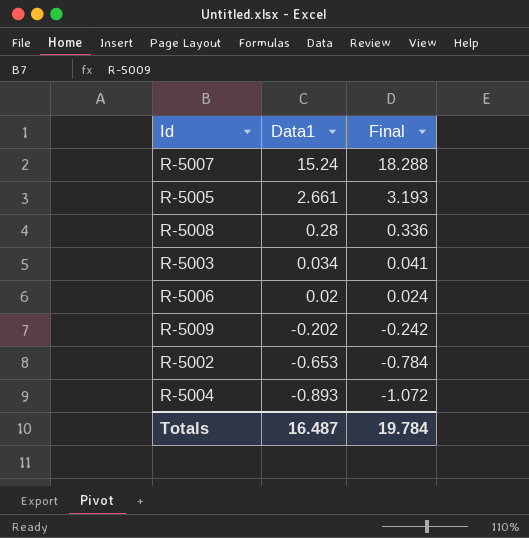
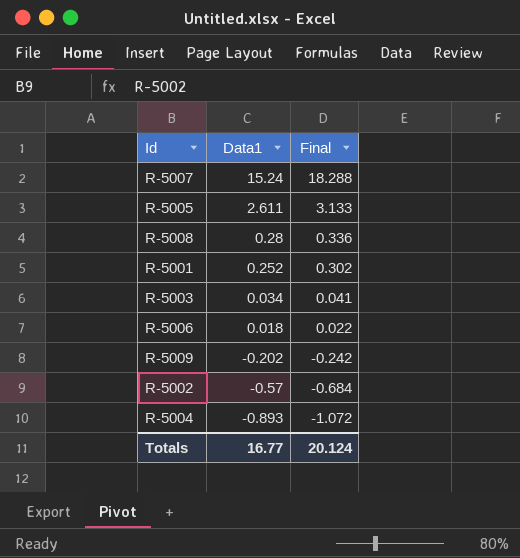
R-5005 | Data1: 2.661 -> 2.611
R-5005 | Final: 3.193 -> 3.133
row R-5001: none -> 0.252 | 0.302
R-5006 | Data1: 0.02 -> 0.018
R-5006 | Final: 0.024 -> 0.022
R-5002 | Data1: -0.653 -> -0.57
R-5002 | Final: -0.784 -> -0.684
Totals | Data1: 16.487 -> 16.77
Totals | Final: 19.784 -> 20.124

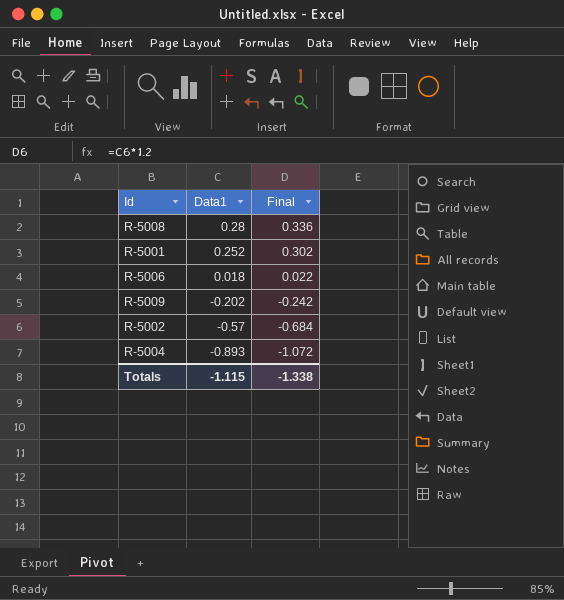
row R-5007: 15.24 | 18.288 -> none
row R-5005: 2.611 | 3.133 -> none
row R-5003: 0.034 | 0.041 -> none
Totals | Data1: 16.77 -> -1.115
Totals | Final: 20.124 -> -1.338

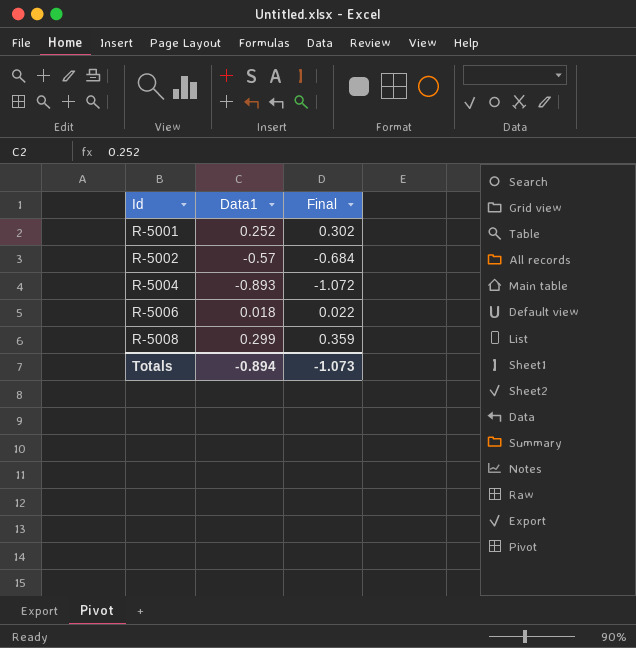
row order: Data1 descending -> Id ascending
row R-5009: -0.202 | -0.242 -> none
R-5008 | Data1: 0.28 -> 0.299
R-5008 | Final: 0.336 -> 0.359
Totals | Data1: -1.115 -> -0.894
Totals | Final: -1.338 -> -1.073

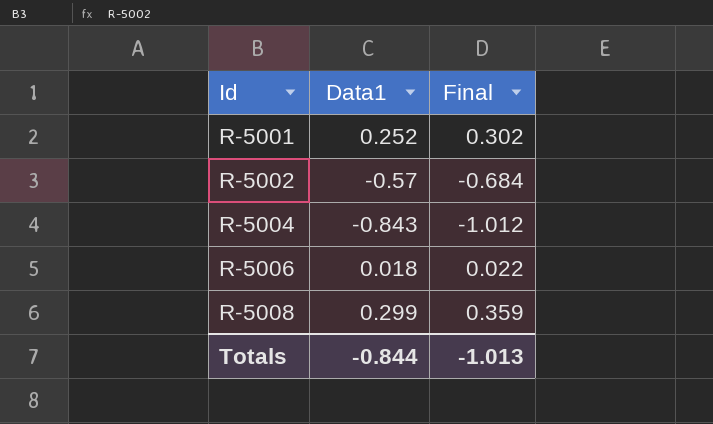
R-5004 | Data1: -0.893 -> -0.843
R-5004 | Final: -1.072 -> -1.012
Totals | Data1: -0.894 -> -0.844
Totals | Final: -1.073 -> -1.013

